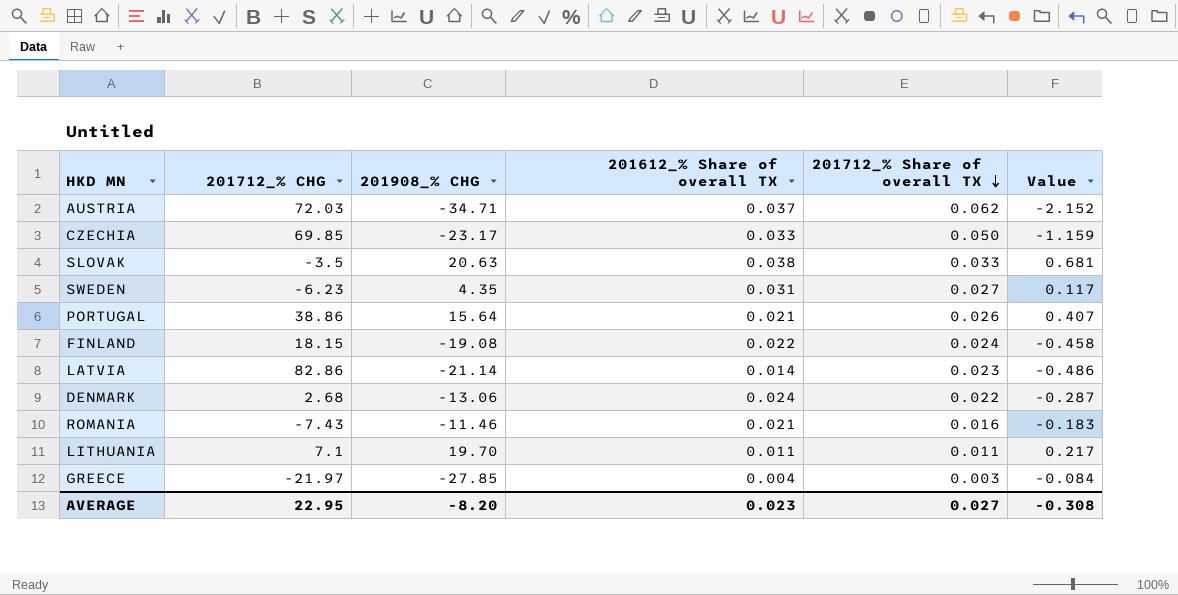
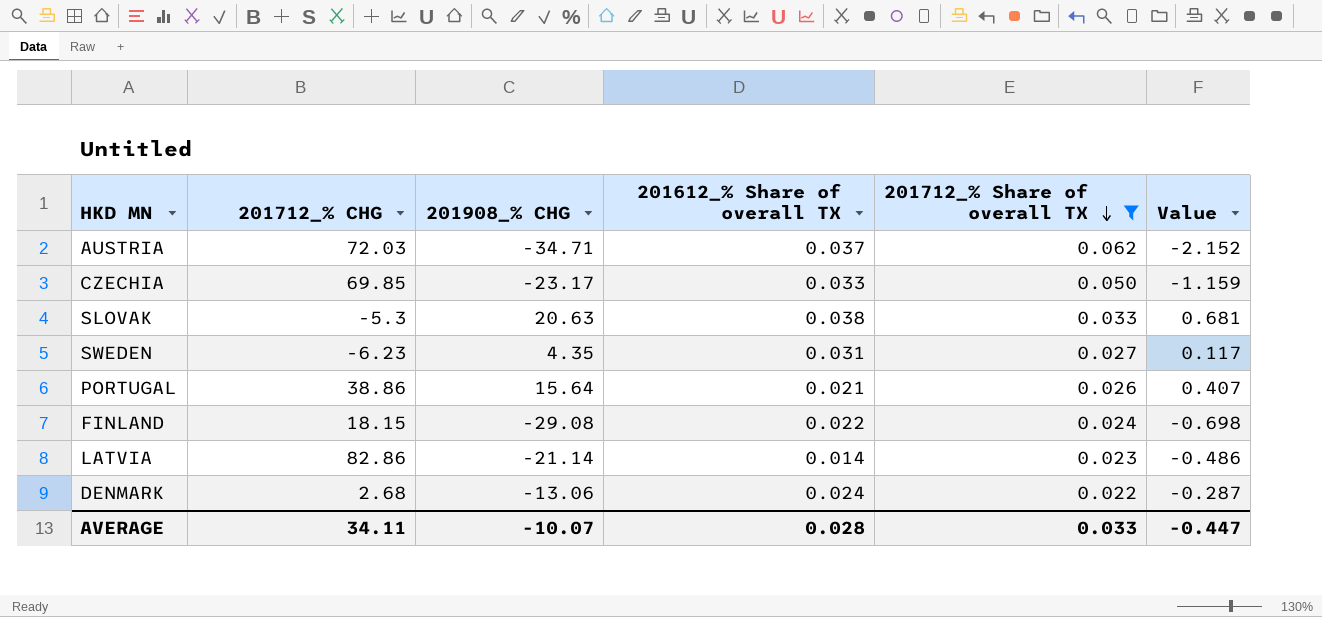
filter: none -> 201712_% Share of overall TX >= 0.022
SLOVAK | 201712_% CHG: -3.5 -> -5.3
FINLAND | 201908_% CHG: -19.08 -> -29.08
FINLAND | Value: -0.458 -> -0.698
AVERAGE | 201712_% CHG: 22.95 -> 34.11
AVERAGE | 201908_% CHG: -8.20 -> -10.07
AVERAGE | 201612_% Share of overall TX: 0.023 -> 0.028
AVERAGE | 201712_% Share of overall TX: 0.027 -> 0.033
AVERAGE | Value: -0.308 -> -0.447

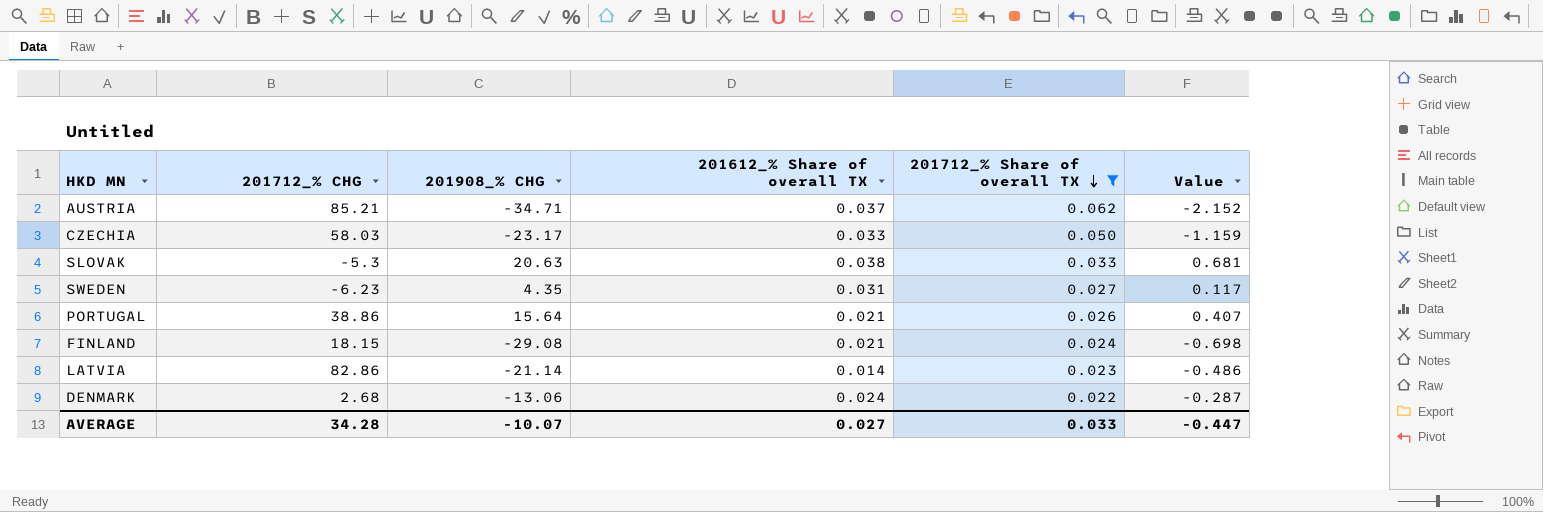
AUSTRIA | 201712_% CHG: 72.03 -> 85.21
CZECHIA | 201712_% CHG: 69.85 -> 58.03
FINLAND | 201612_% Share of overall TX: 0.022 -> 0.021
AVERAGE | 201712_% CHG: 34.11 -> 34.28
AVERAGE | 201612_% Share of overall TX: 0.028 -> 0.027

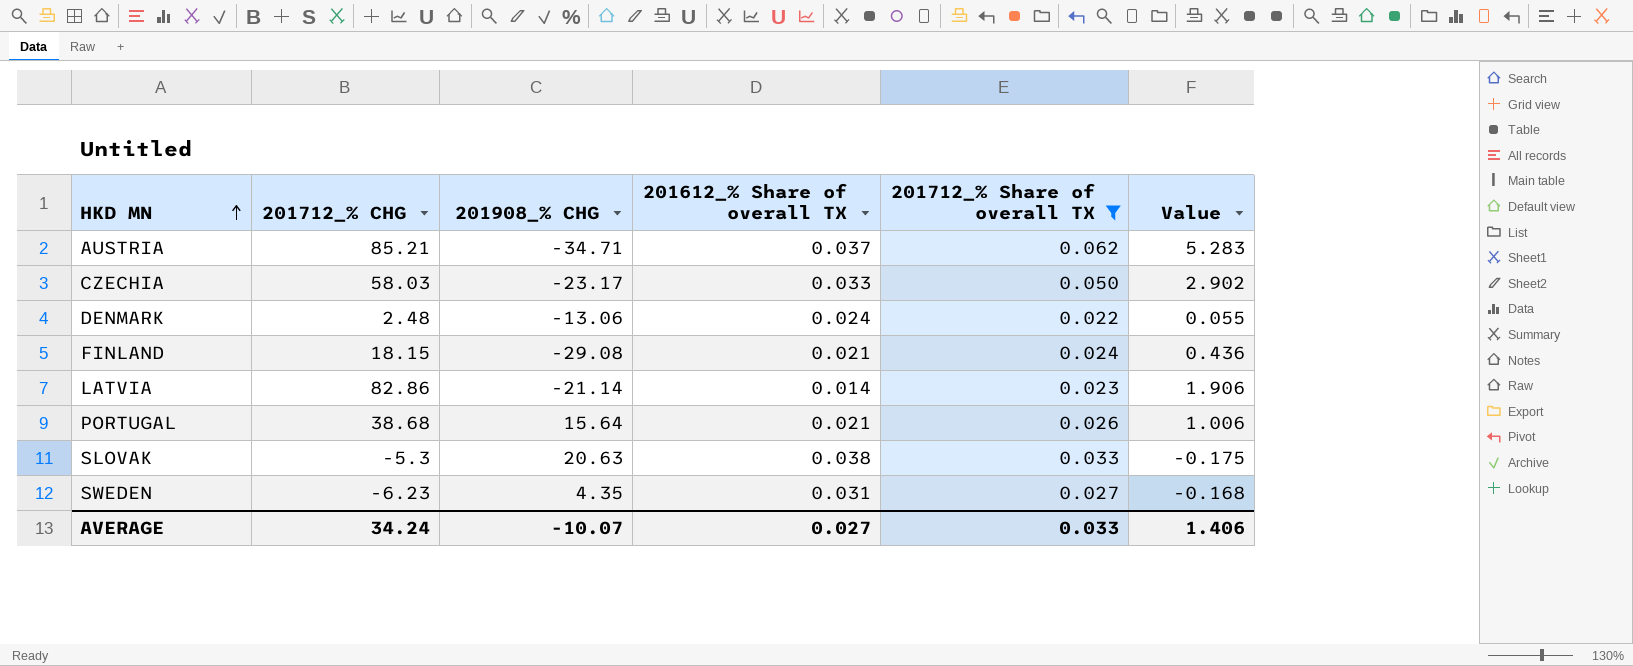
row order: 201712_% Share of overall TX descending -> HKD MN ascending
column Value | formula: [201908_% CHG] * [201712_% Share of overall TX] -> [201712_% CHG] * [201712_% Share of overall TX]
DENMARK | 201712_% CHG: 2.68 -> 2.48
PORTUGAL | 201712_% CHG: 38.86 -> 38.68
AVERAGE | 201712_% CHG: 34.28 -> 34.24
AVERAGE | Value: -0.447 -> 1.406

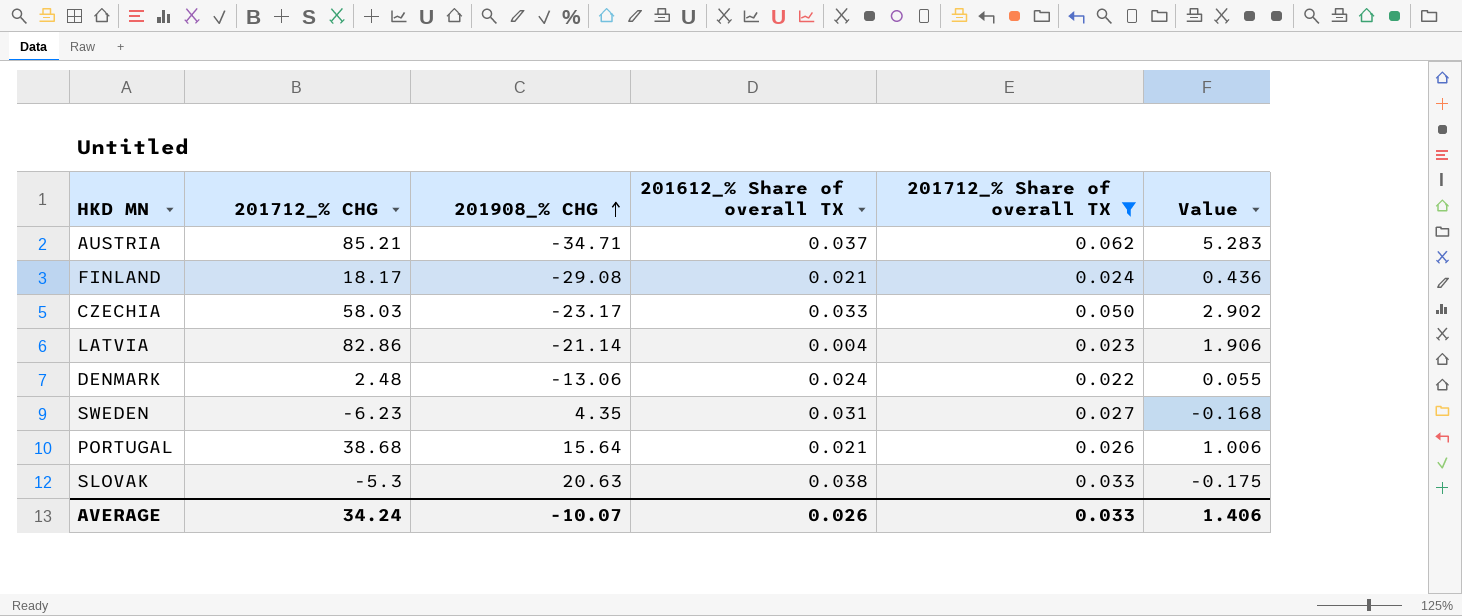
row order: HKD MN ascending -> 201908_% CHG ascending
FINLAND | 201712_% CHG: 18.15 -> 18.17
LATVIA | 201612_% Share of overall TX: 0.014 -> 0.004
AVERAGE | 201612_% Share of overall TX: 0.027 -> 0.026

